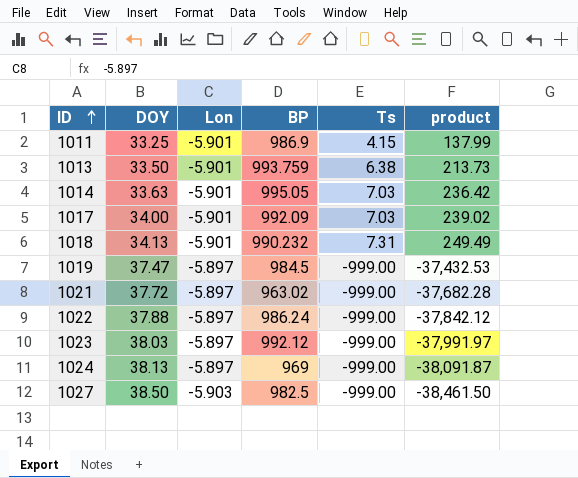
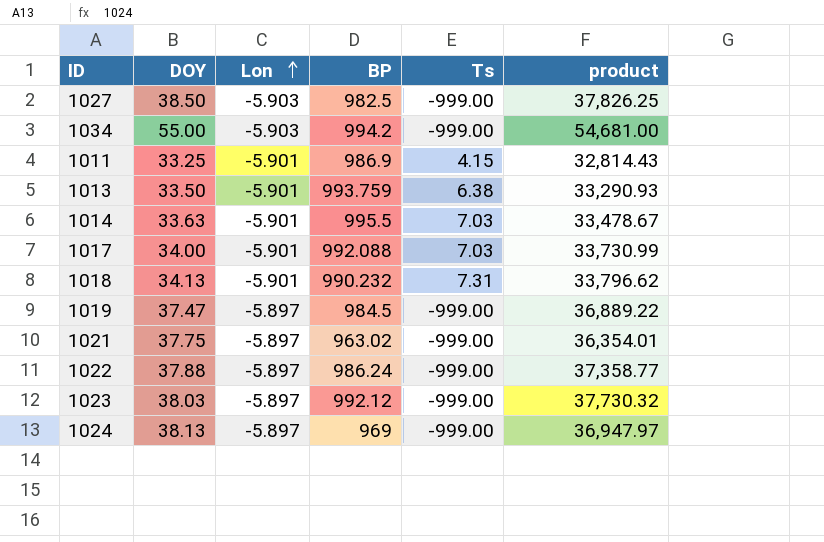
row order: ID ascending -> Lon ascending
column product | formula: [DOY] * [Ts] -> [DOY] * [BP]
row 1034: none -> 55.00 | -5.903 | 994.2 | -999.00 | 54,681.00
1014 | BP: 995.05 -> 995.5
1017 | BP: 992.09 -> 992.088
1021 | DOY: 37.72 -> 37.75

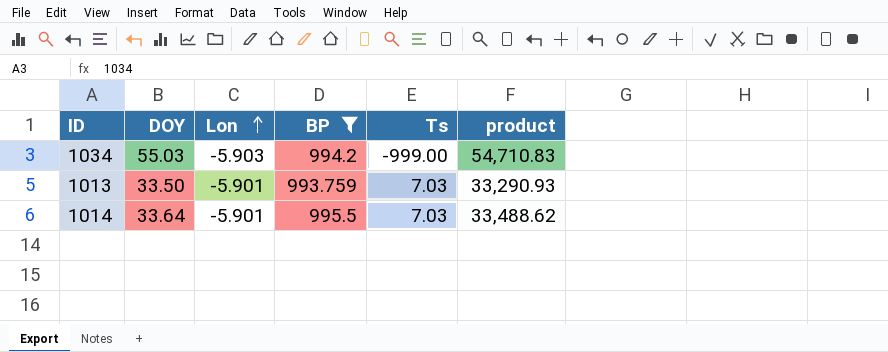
filter: none -> BP >= 993.759
1034 | DOY: 55.00 -> 55.03
1034 | product: 54,681.00 -> 54,710.83
1013 | Ts: 6.38 -> 7.03
1014 | DOY: 33.63 -> 33.64
1014 | product: 33,478.67 -> 33,488.62

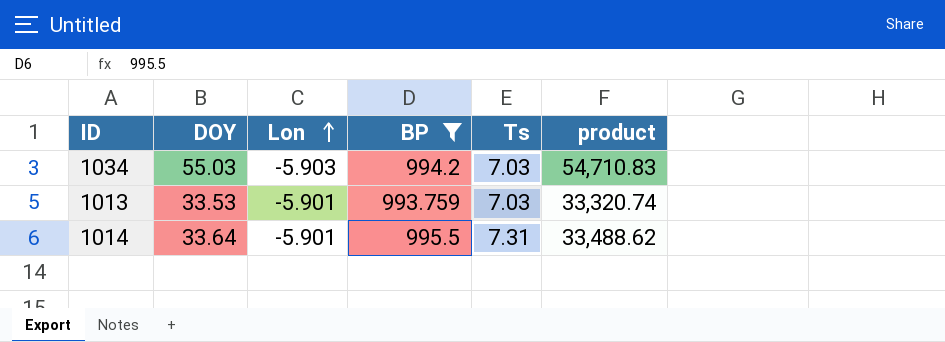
1034 | Ts: -999.00 -> 7.03
1013 | DOY: 33.50 -> 33.53
1013 | product: 33,290.93 -> 33,320.74
1014 | Ts: 7.03 -> 7.31

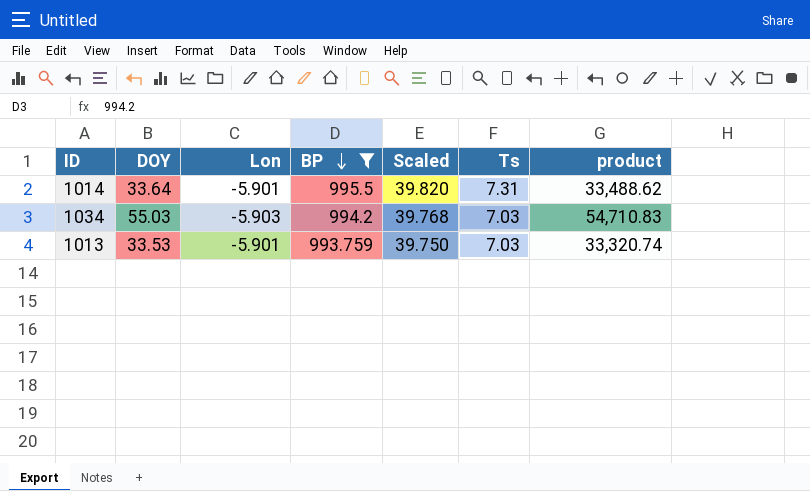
row order: Lon ascending -> BP descending
column Scaled | formula: none -> [BP] * 0.04

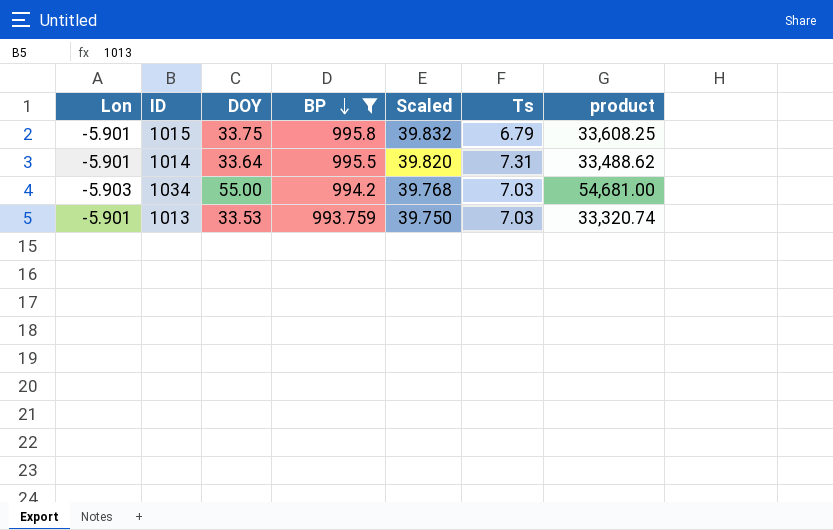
column Lon | position: 3 -> 1
row 1015: none -> -5.901 | 33.75 | 995.8 | 39.832 | 6.79 | 33,608.25
1034 | DOY: 55.03 -> 55.00
1034 | product: 54,710.83 -> 54,681.00

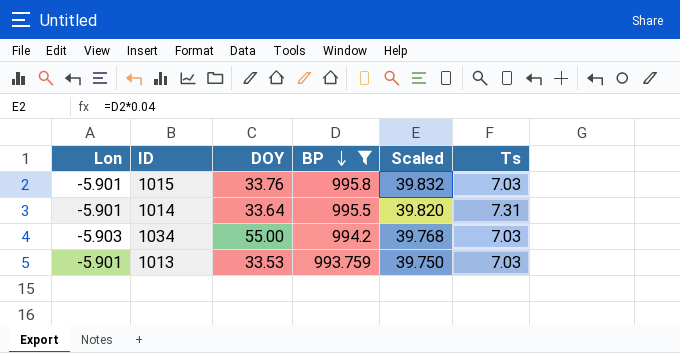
column product | formula: [DOY] * [BP] -> none
1015 | DOY: 33.75 -> 33.76
1015 | Ts: 6.79 -> 7.03

